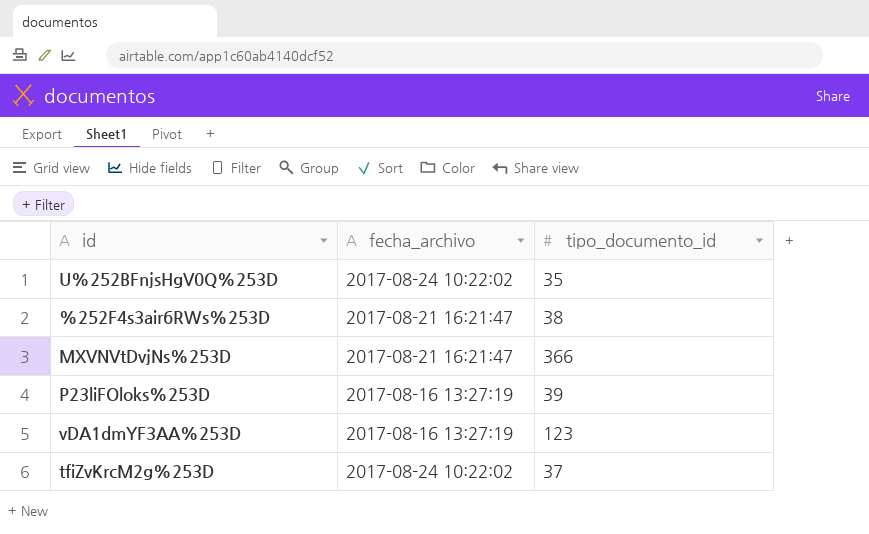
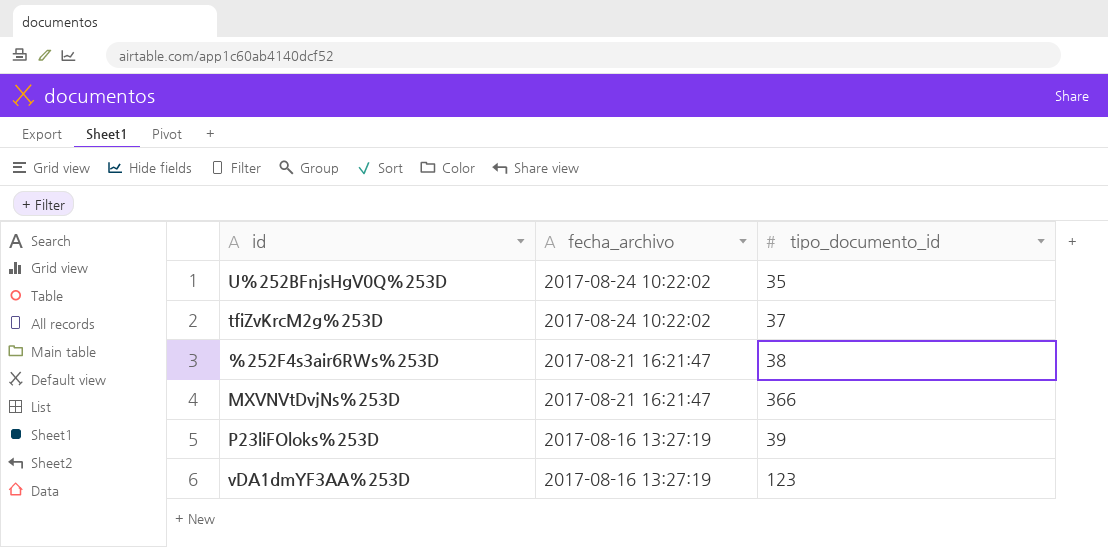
row order: none -> fecha_archivo descending

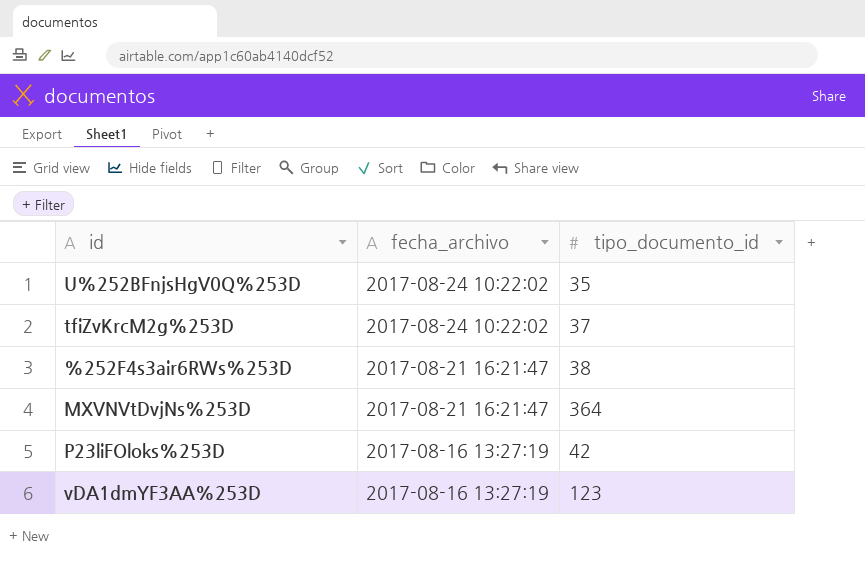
MXVNVtDvjNs%253D | tipo_documento_id: 366 -> 364
P23liFOloks%253D | tipo_documento_id: 39 -> 42

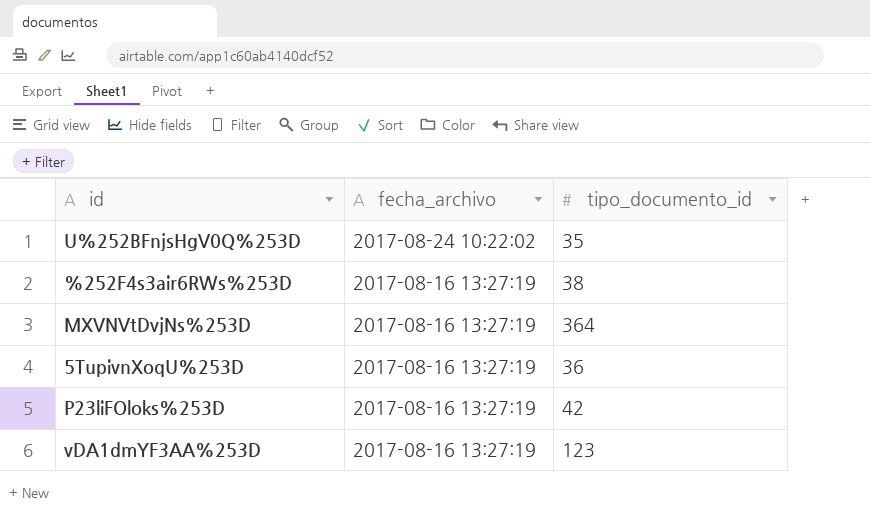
row tfiZvKrcM2g%253D: 2017-08-24 10:22:02 | 37 -> none
%252F4s3air6RWs%253D | fecha_archivo: 2017-08-21 16:21:47 -> 2017-08-16 13:27:19
MXVNVtDvjNs%253D | fecha_archivo: 2017-08-21 16:21:47 -> 2017-08-16 13:27:19
row 5TupivnXoqU%253D: none -> 2017-08-16 13:27:19 | 36

